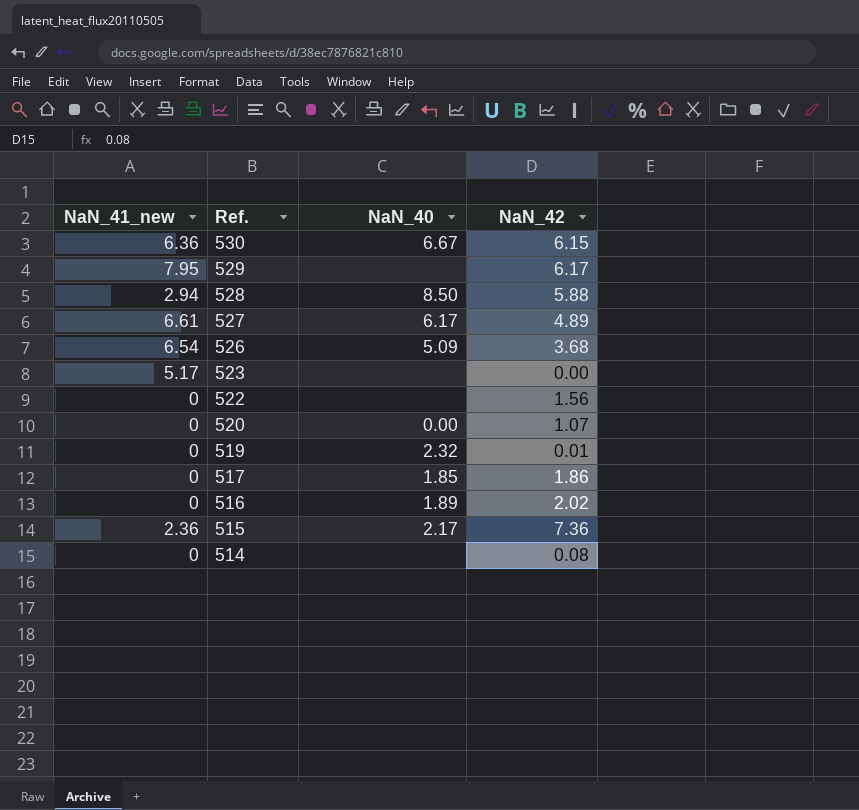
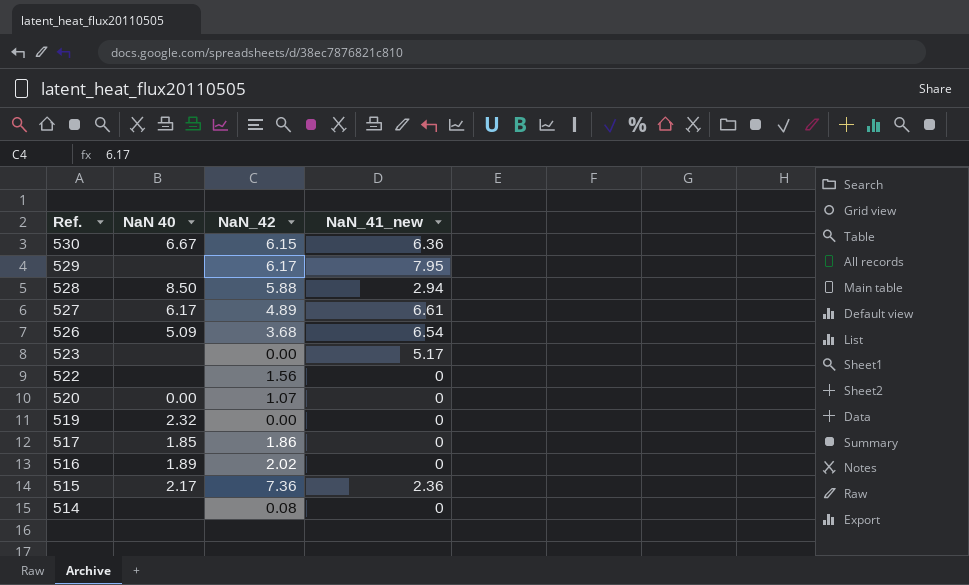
column name: NaN_40 -> NaN 40
column NaN_41_new | position: 1 -> 4
519 | NaN_42: 0.01 -> 0.00

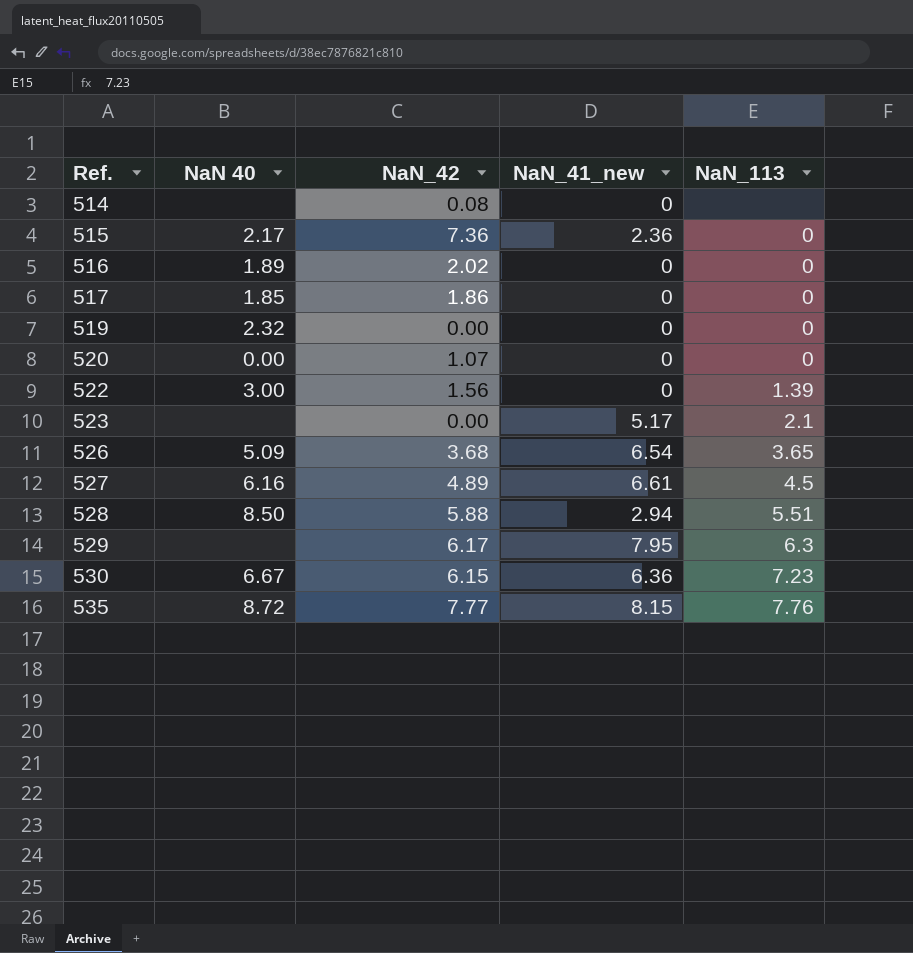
row order: Ref. descending -> Ref. ascending
column NaN_113 | position: none -> 5
522 | NaN 40: none -> 3.00
527 | NaN 40: 6.17 -> 6.16
row 535: none -> 8.72 | 7.77 | 8.15 | 7.76

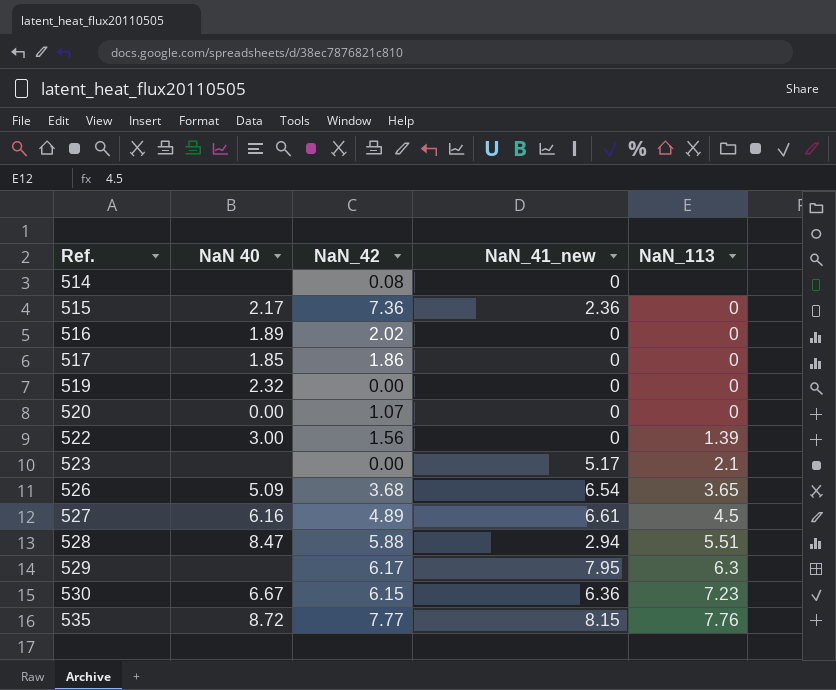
528 | NaN 40: 8.50 -> 8.47

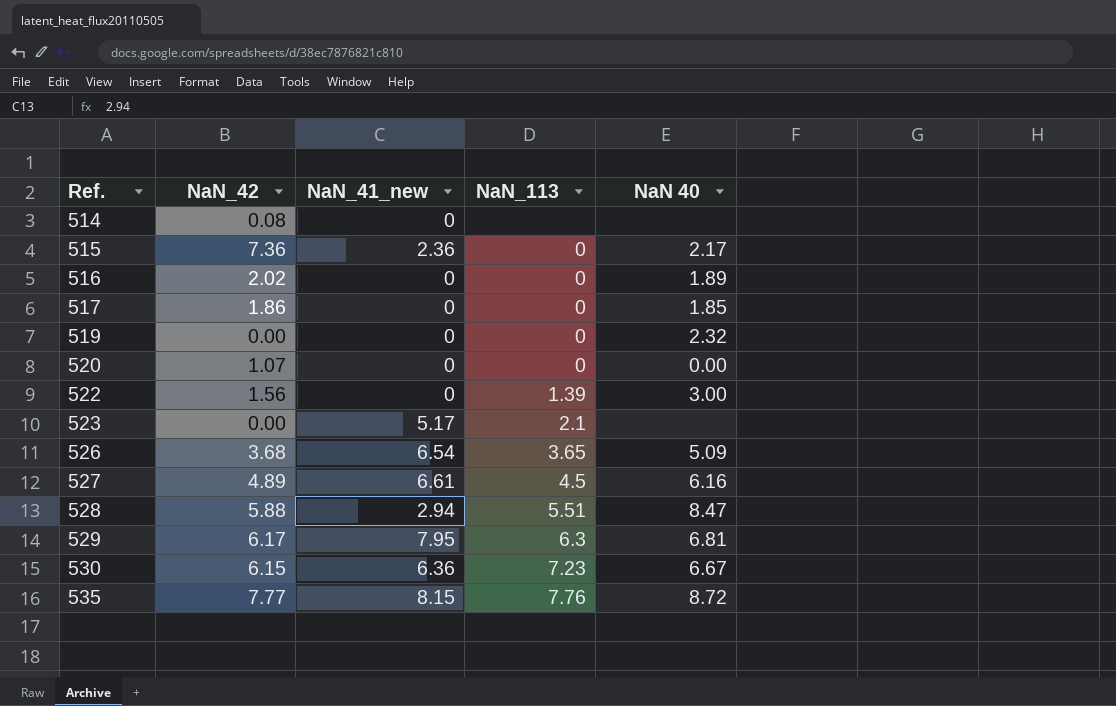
column NaN 40 | position: 2 -> 5
529 | NaN 40: none -> 6.81

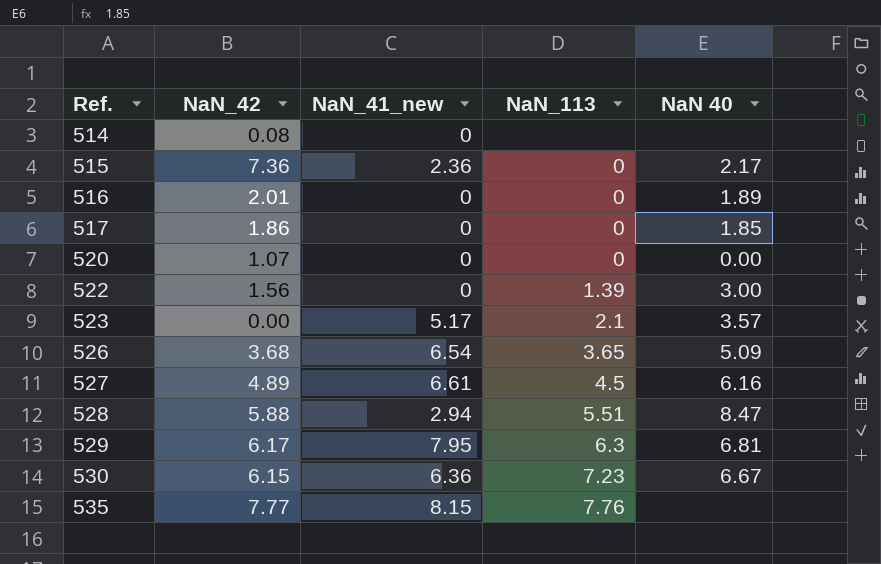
row 519: 0.00 | 0 | 0 | 2.32 -> none
516 | NaN_42: 2.02 -> 2.01
523 | NaN 40: none -> 3.57
535 | NaN 40: 8.72 -> none

